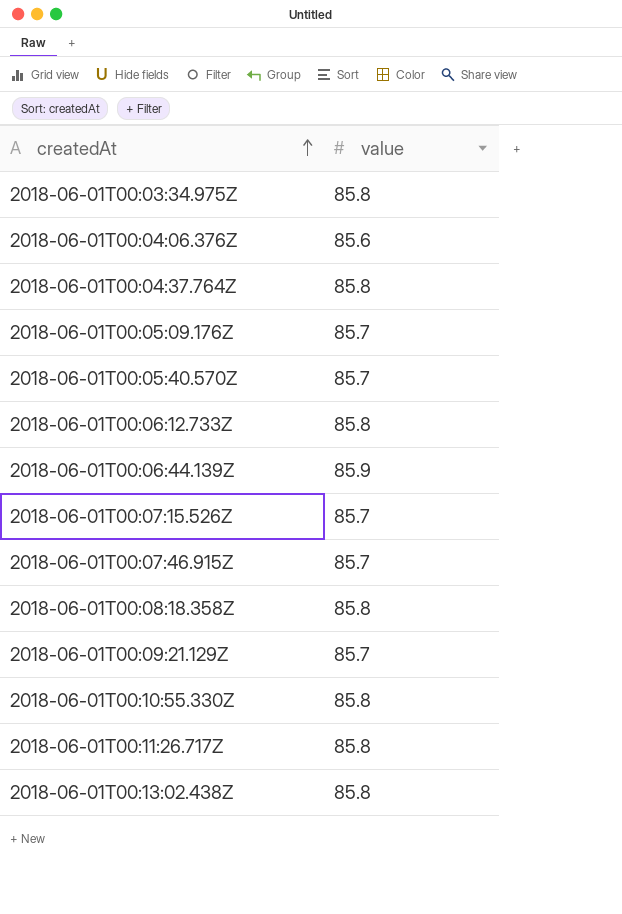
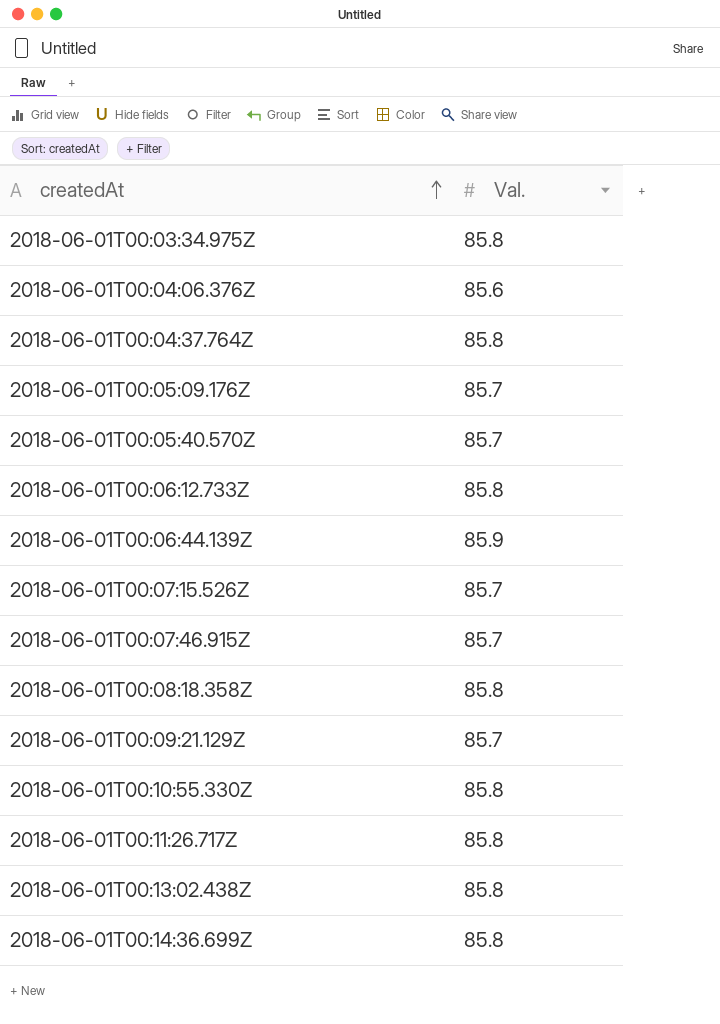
column name: value -> Val.
row 2018-06-01T00:14:36.699Z: none -> 85.8

